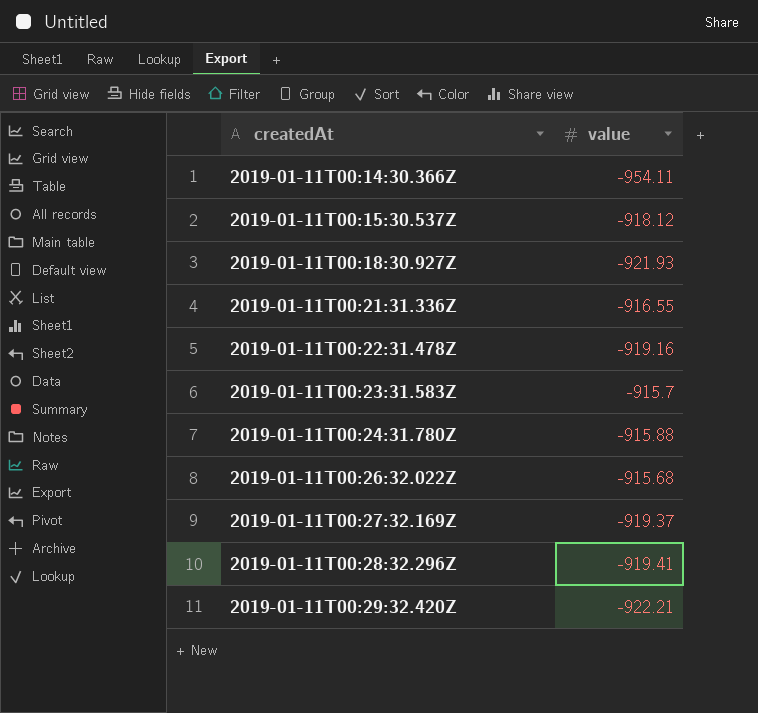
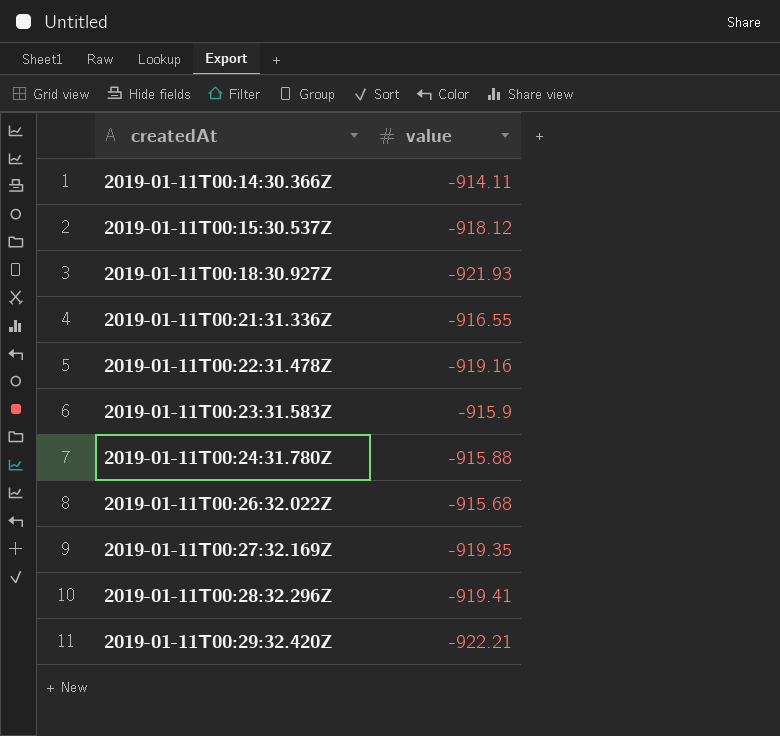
2019-01-11T00:14:30.366Z | value: -954.11 -> -914.11
2019-01-11T00:23:31.583Z | value: -915.7 -> -915.9
2019-01-11T00:27:32.169Z | value: -919.37 -> -919.35

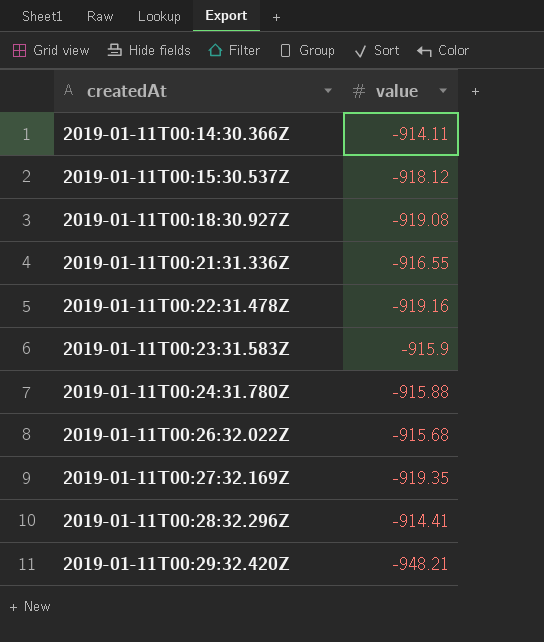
2019-01-11T00:18:30.927Z | value: -921.93 -> -919.08
2019-01-11T00:28:32.296Z | value: -919.41 -> -914.41
2019-01-11T00:29:32.420Z | value: -922.21 -> -948.21

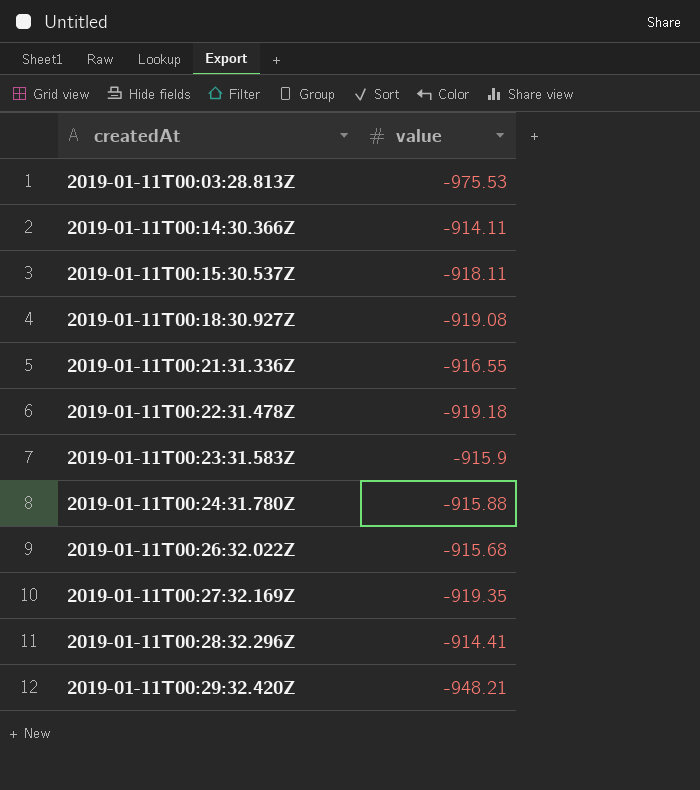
row 2019-01-11T00:03:28.813Z: none -> -975.53
2019-01-11T00:15:30.537Z | value: -918.12 -> -918.11
2019-01-11T00:22:31.478Z | value: -919.16 -> -919.18

